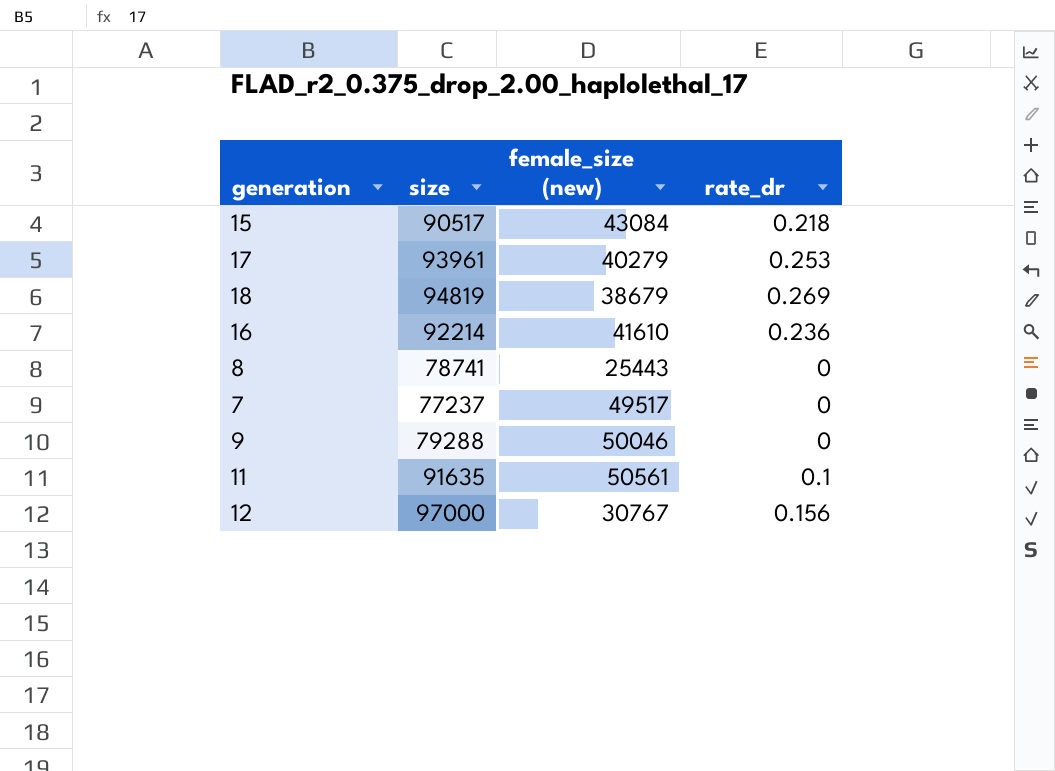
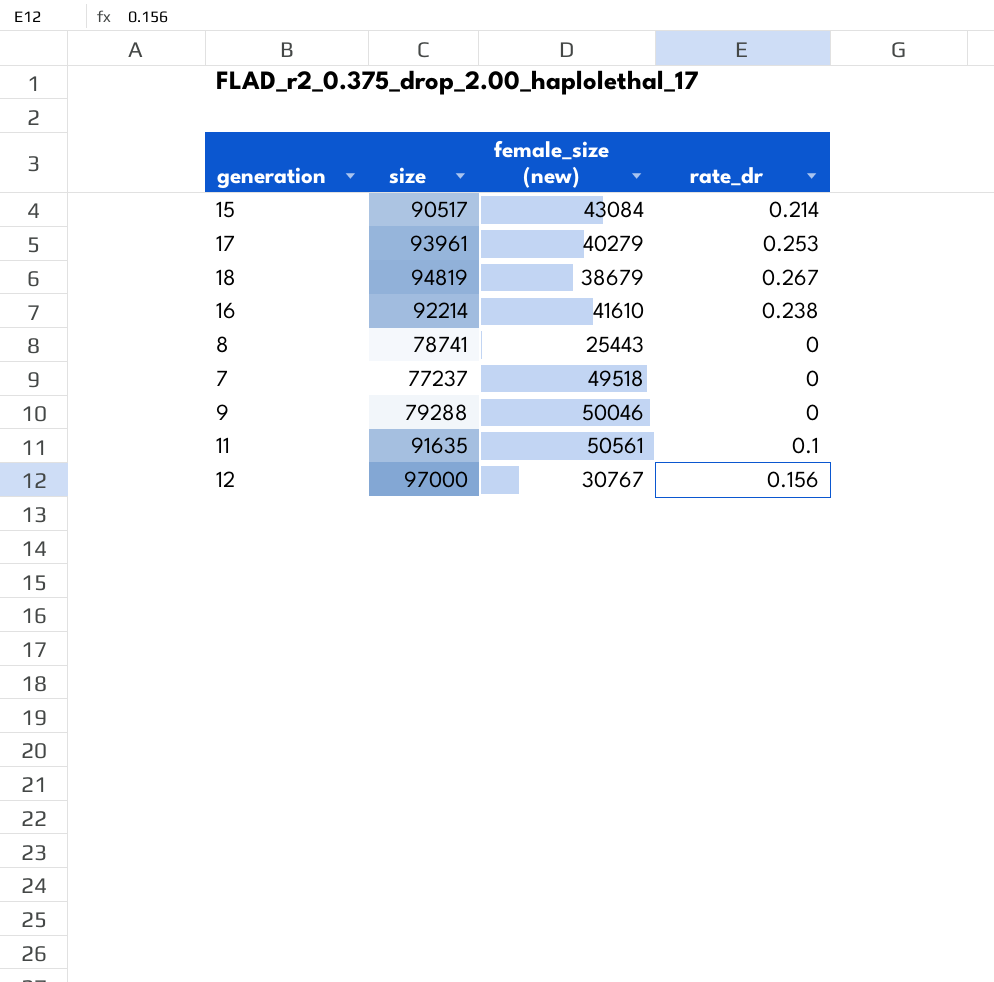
15 | rate_dr: 0.218 -> 0.214
18 | rate_dr: 0.269 -> 0.267
16 | rate_dr: 0.236 -> 0.238
7 | female_size (new): 49517 -> 49518

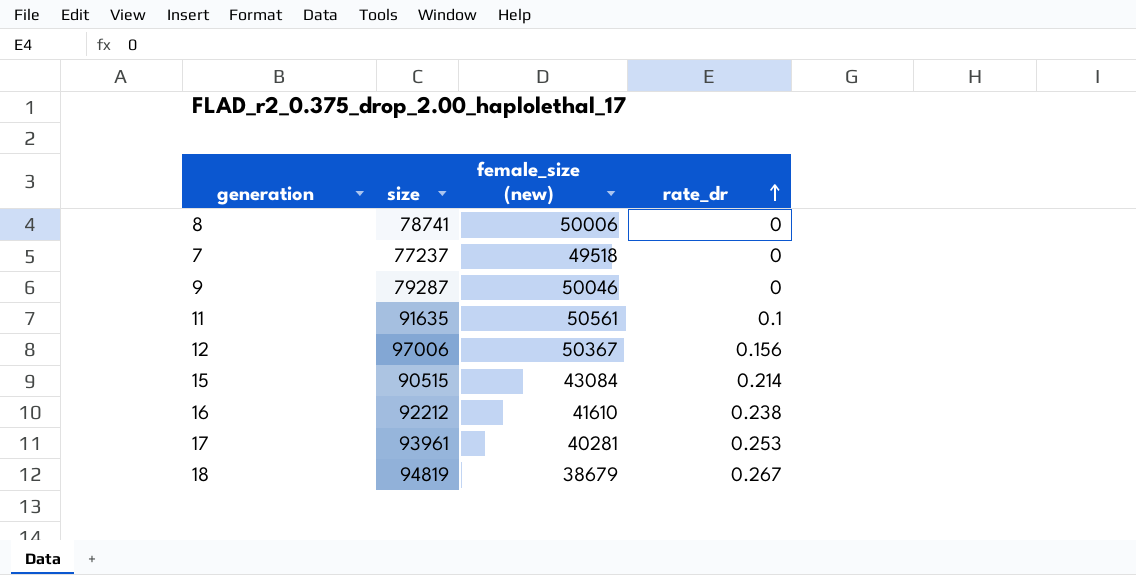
row order: none -> rate_dr ascending
8 | female_size (new): 25443 -> 50006
9 | size: 79288 -> 79287
12 | size: 97000 -> 97006
12 | female_size (new): 30767 -> 50367
15 | size: 90517 -> 90515
16 | size: 92214 -> 92212
17 | female_size (new): 40279 -> 40281

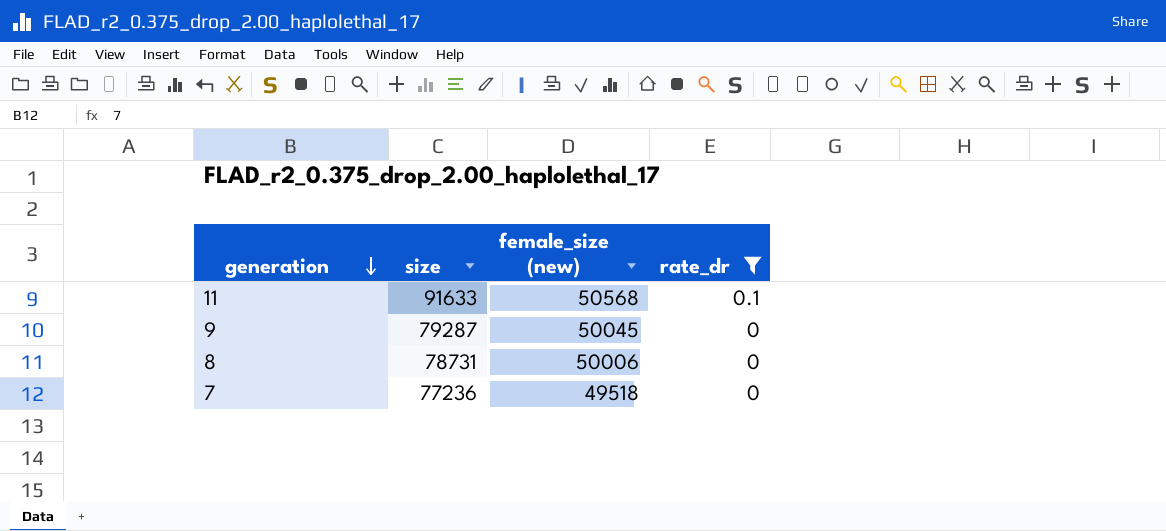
filter: none -> rate_dr <= 0.1
row order: rate_dr ascending -> generation descending
11 | size: 91635 -> 91633
11 | female_size (new): 50561 -> 50568
9 | female_size (new): 50046 -> 50045
8 | size: 78741 -> 78731
7 | size: 77237 -> 77236

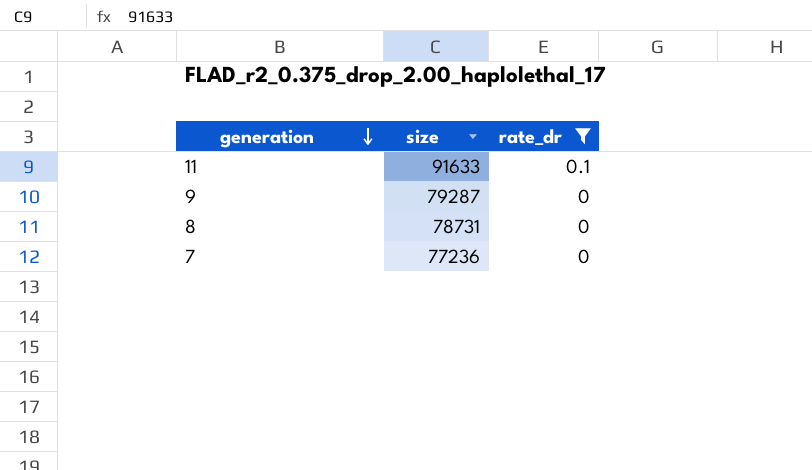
column female_size (new) | position: 3 -> none

